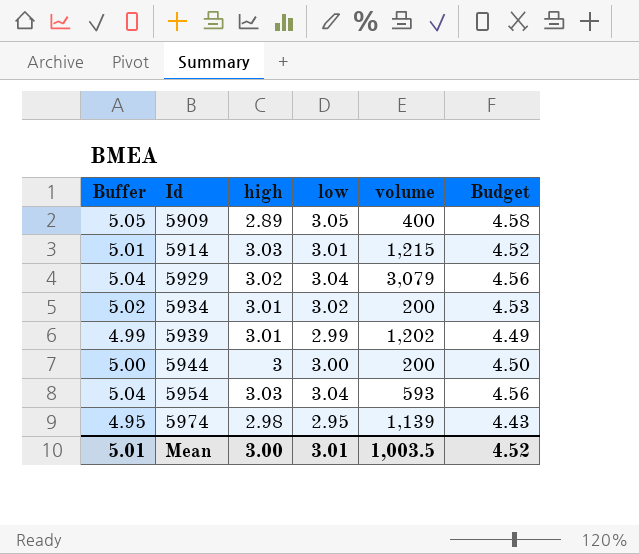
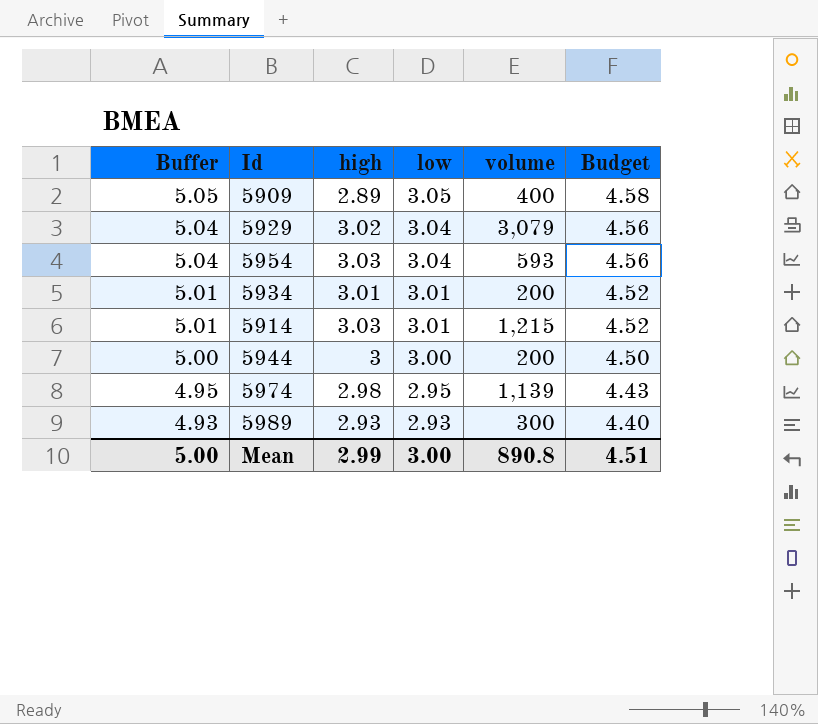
row order: Id ascending -> Buffer descending
row 5939: 4.99 | 3.01 | 2.99 | 1,202 | 4.49 -> none
5934 | Buffer: 5.02 -> 5.01
5934 | low: 3.02 -> 3.01
5934 | Budget: 4.53 -> 4.52
row 5989: none -> 4.93 | 2.93 | 2.93 | 300 | 4.40
Mean | Buffer: 5.01 -> 5.00
Mean | high: 3.00 -> 2.99
Mean | low: 3.01 -> 3.00
Mean | volume: 1,003.5 -> 890.8
Mean | Budget: 4.52 -> 4.51

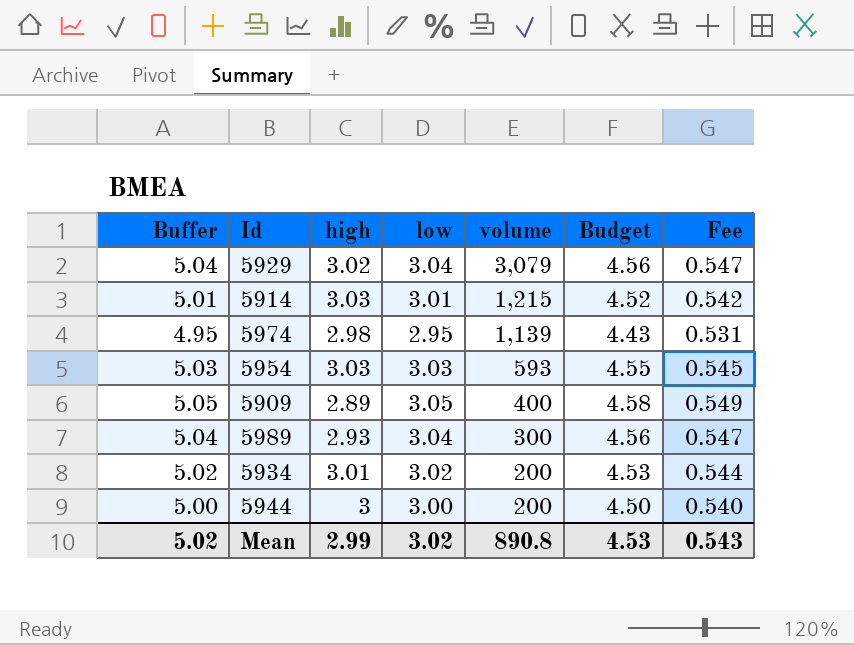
row order: Buffer descending -> volume descending
column Fee | formula: none -> [low] * 0.18
5954 | Buffer: 5.04 -> 5.03
5954 | low: 3.04 -> 3.03
5954 | Budget: 4.56 -> 4.55
5989 | Buffer: 4.93 -> 5.04
5989 | low: 2.93 -> 3.04
5989 | Budget: 4.40 -> 4.56
5934 | Buffer: 5.01 -> 5.02
5934 | low: 3.01 -> 3.02
5934 | Budget: 4.52 -> 4.53
Mean | Buffer: 5.00 -> 5.02
Mean | low: 3.00 -> 3.02
Mean | Budget: 4.51 -> 4.53

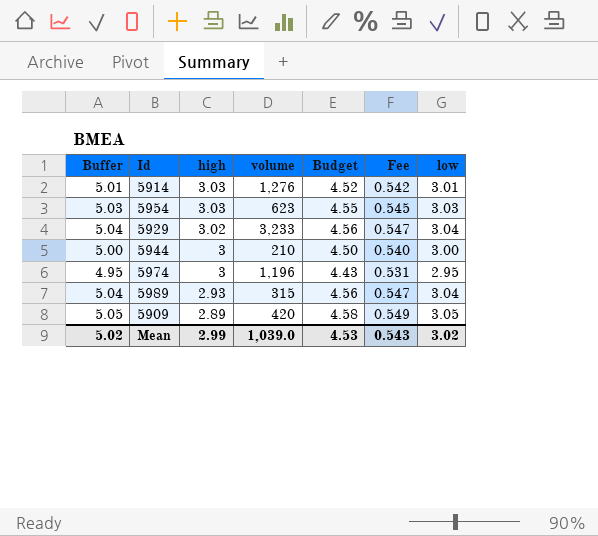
row order: volume descending -> high descending
column low | position: 4 -> 7
row 5934: 5.02 | 3.01 | 3.02 | 200 | 4.53 | 0.544 -> none
5914 | volume: 1,215 -> 1,276
5954 | volume: 593 -> 623
5929 | volume: 3,079 -> 3,233
5944 | volume: 200 -> 210
5974 | high: 2.98 -> 3
5974 | volume: 1,139 -> 1,196
5989 | volume: 300 -> 315
5909 | volume: 400 -> 420
Mean | volume: 890.8 -> 1,039.0

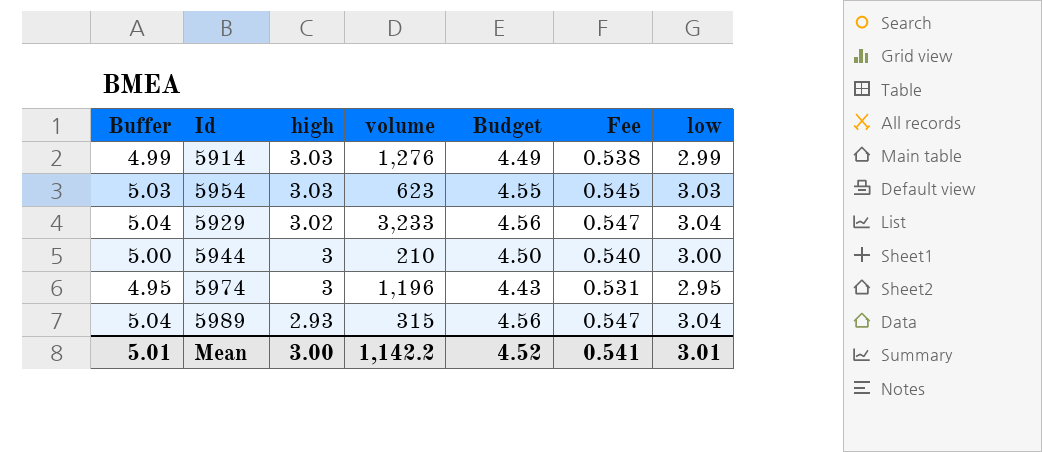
row 5909: 5.05 | 2.89 | 420 | 4.58 | 0.549 | 3.05 -> none
5914 | Buffer: 5.01 -> 4.99
5914 | Budget: 4.52 -> 4.49
5914 | Fee: 0.542 -> 0.538
5914 | low: 3.01 -> 2.99
Mean | Buffer: 5.02 -> 5.01
Mean | high: 2.99 -> 3.00
Mean | volume: 1,039.0 -> 1,142.2
Mean | Budget: 4.53 -> 4.52
Mean | Fee: 0.543 -> 0.541
Mean | low: 3.02 -> 3.01

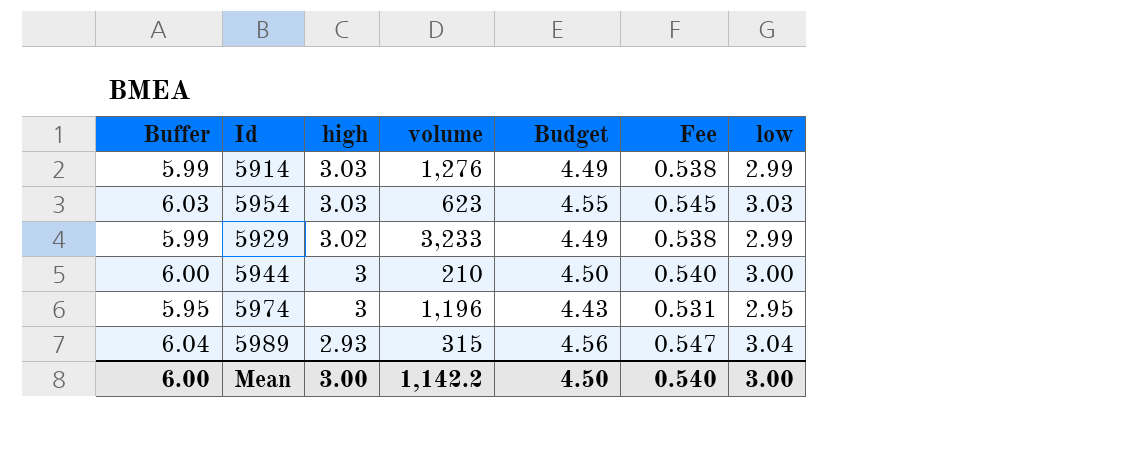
column Buffer | formula: [low] + 2 -> [low] + 3
5929 | Budget: 4.56 -> 4.49
5929 | Fee: 0.547 -> 0.538
5929 | low: 3.04 -> 2.99
Mean | Buffer: 5.01 -> 6.00
Mean | Budget: 4.52 -> 4.50
Mean | Fee: 0.541 -> 0.540
Mean | low: 3.01 -> 3.00

